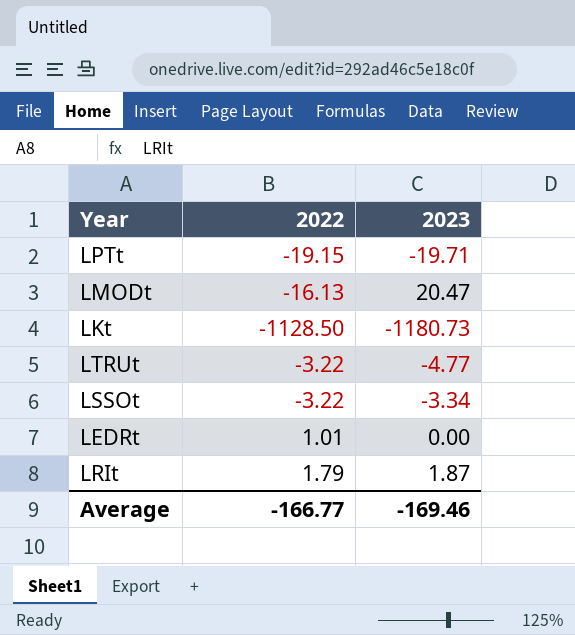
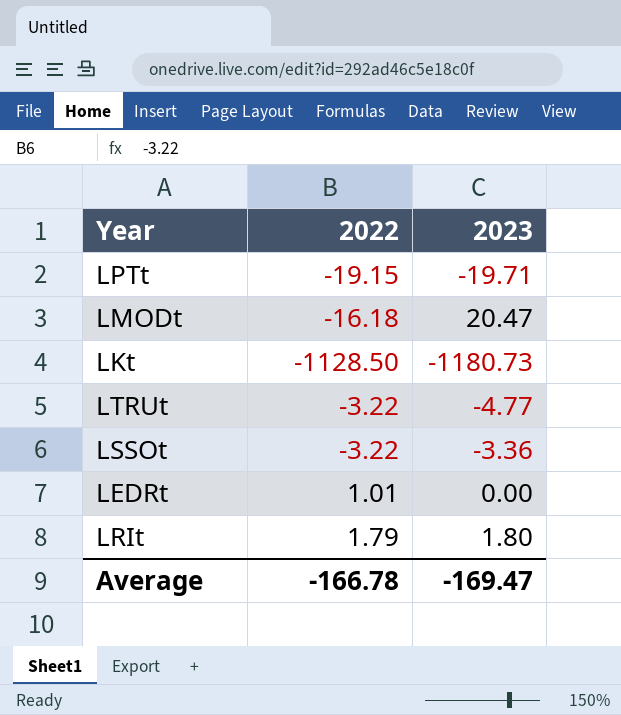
LMODt | 2022: -16.13 -> -16.18
LSSOt | 2023: -3.34 -> -3.36
LRIt | 2023: 1.87 -> 1.80
Average | 2022: -166.77 -> -166.78
Average | 2023: -169.46 -> -169.47

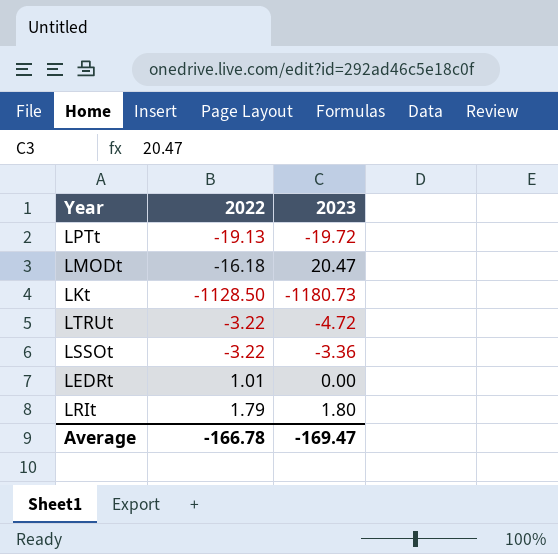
LPTt | 2022: -19.15 -> -19.13
LPTt | 2023: -19.71 -> -19.72
LTRUt | 2023: -4.77 -> -4.72

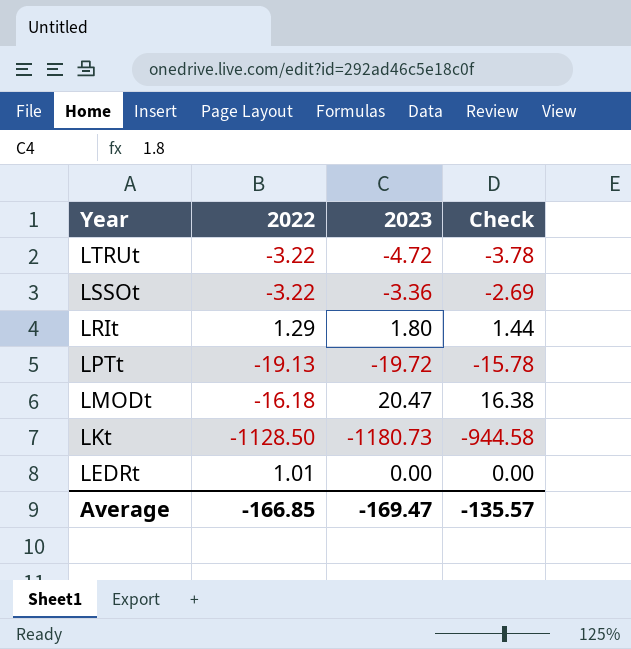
row order: none -> Year descending
column Check | formula: none -> [2023] * 0.8
LRIt | 2022: 1.79 -> 1.29
Average | 2022: -166.78 -> -166.85

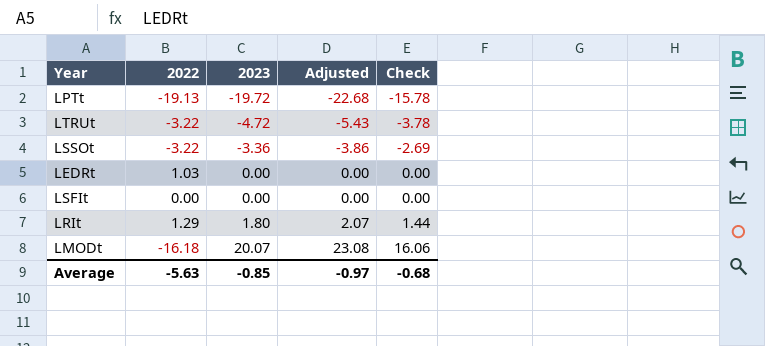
row order: Year descending -> 2023 ascending
column Adjusted | formula: none -> [2023] * 1.15
row LKt: -1128.50 | -1180.73 | -944.58 -> none
LEDRt | 2022: 1.01 -> 1.03
row LSFIt: none -> 0.00 | 0.00 | 0.00 | 0.00
LMODt | 2023: 20.47 -> 20.07
LMODt | Check: 16.38 -> 16.06
Average | 2022: -166.85 -> -5.63
Average | 2023: -169.47 -> -0.85
Average | Check: -135.57 -> -0.68

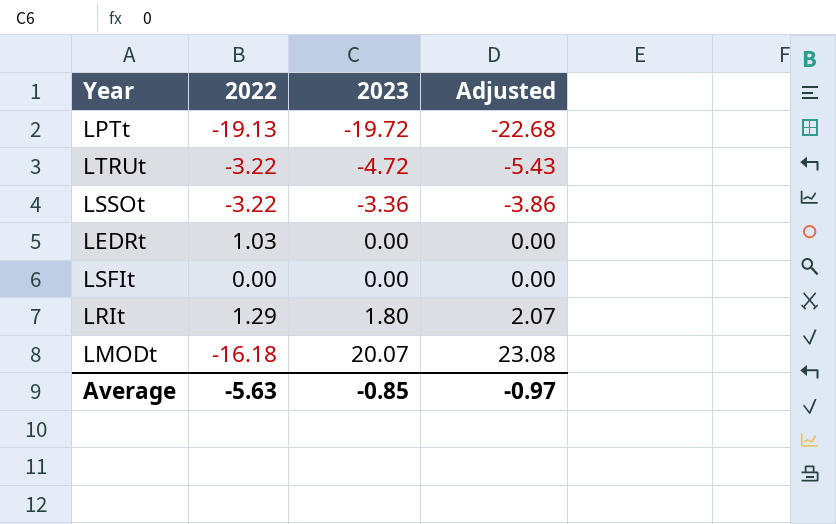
column Check | formula: [2023] * 0.8 -> none

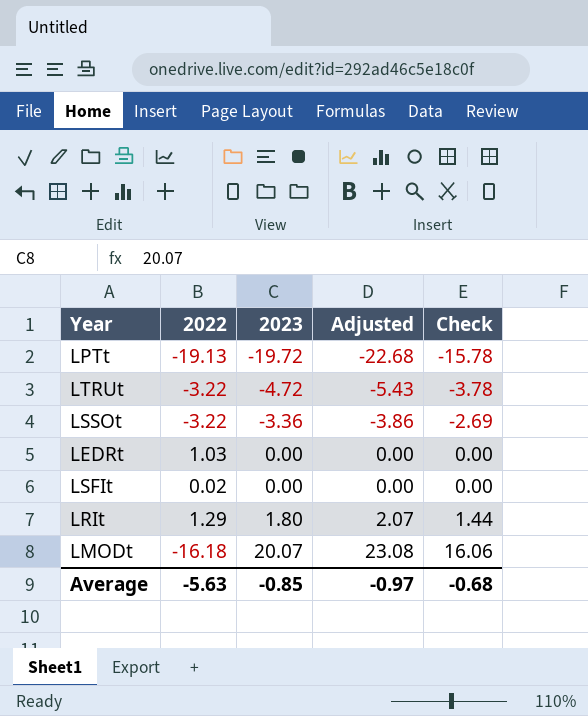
column Check | formula: none -> [2023] * 0.8
LSFIt | 2022: 0.00 -> 0.02

